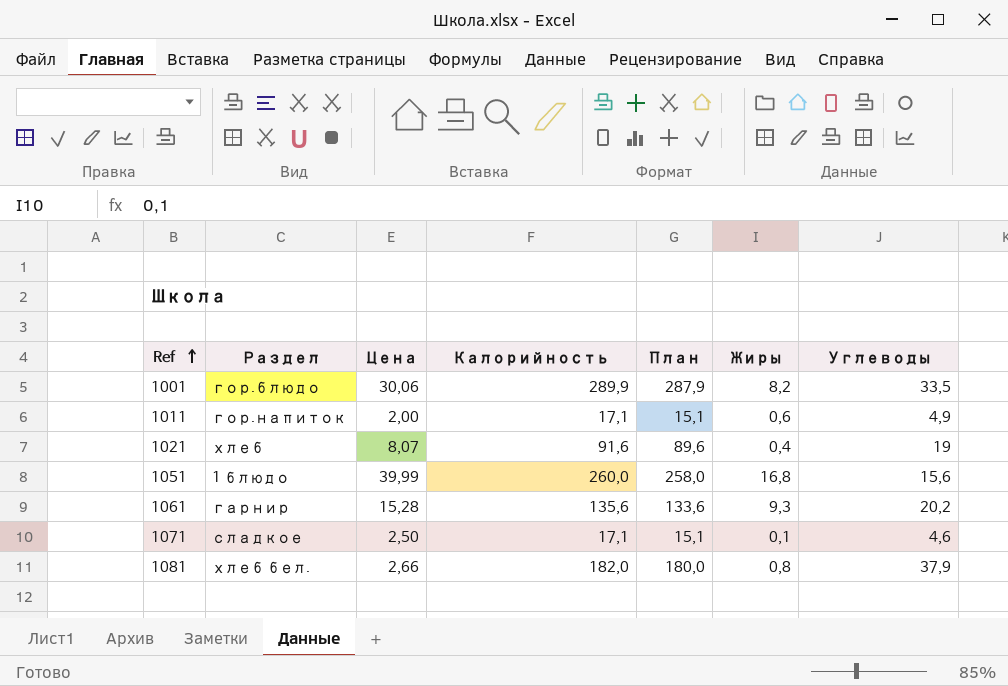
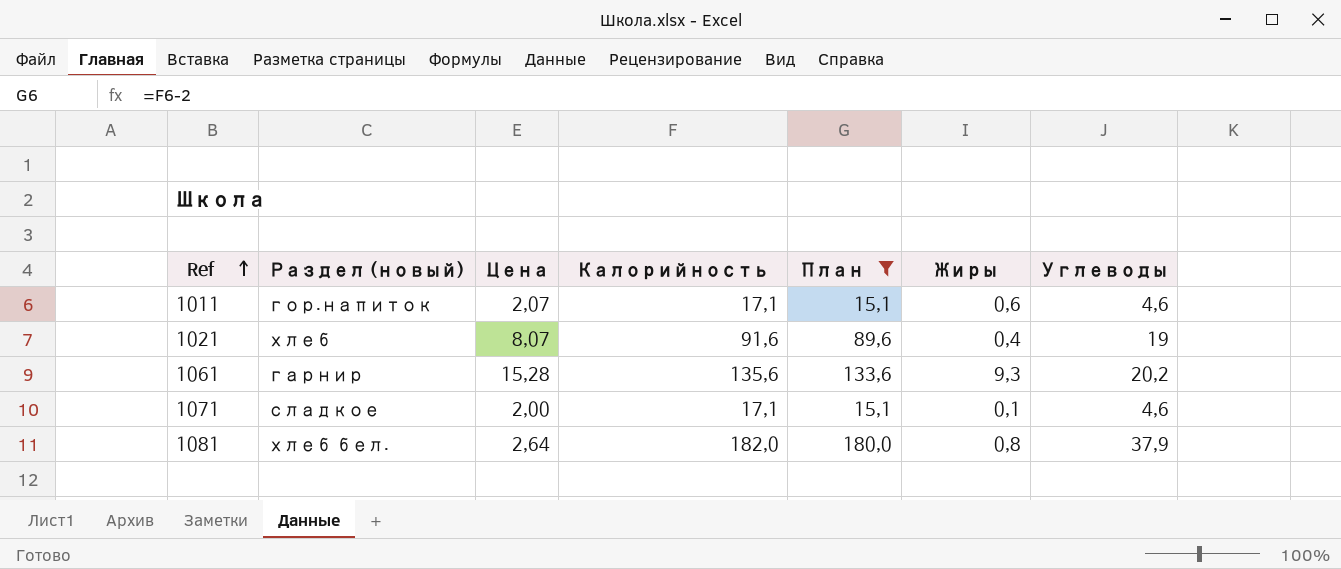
filter: none -> План <= 180,0
column name: Раздел -> Раздел (новый)
1011 | Цена: 2,00 -> 2,07
1011 | Углеводы: 4,9 -> 4,6
1071 | Цена: 2,50 -> 2,00
1081 | Цена: 2,66 -> 2,64

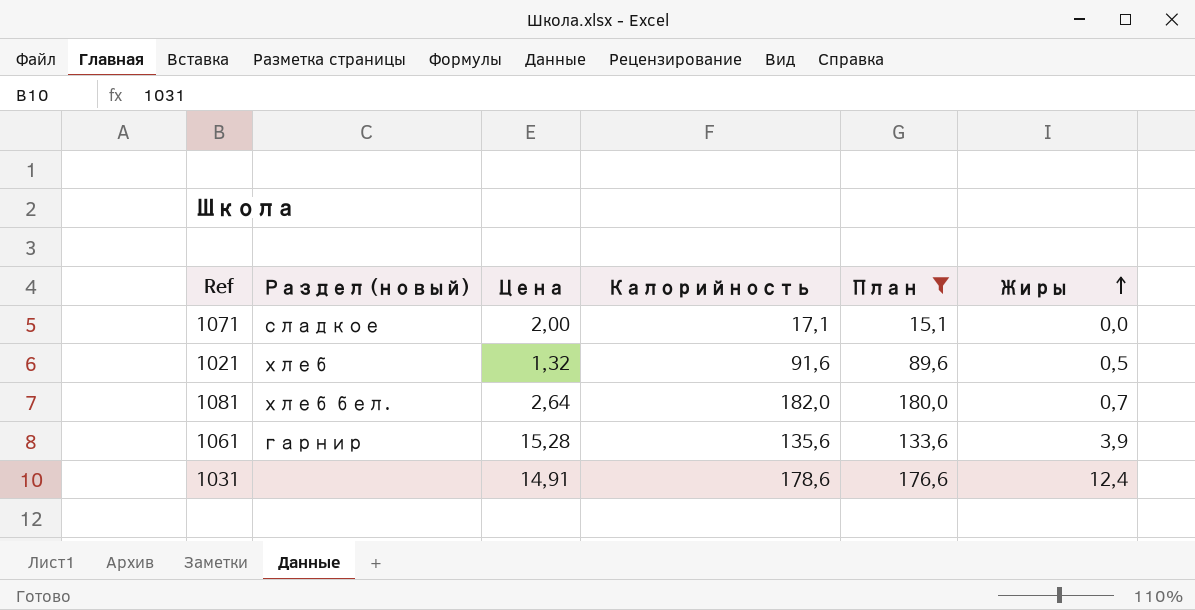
row order: Ref ascending -> Жиры ascending
column Углеводы | position: 7 -> none
row 1011: гор.напиток | 2,07 | 17,1 | 15,1 | 0,6 | 4,6 -> none
1071 | Жиры: 0,1 -> 0,0
1021 | Цена: 8,07 -> 1,32
1021 | Жиры: 0,4 -> 0,5
1081 | Жиры: 0,8 -> 0,7
1061 | Жиры: 9,3 -> 3,9
row 1031: none -> none | 14,91 | 178,6 | 176,6 | 12,4

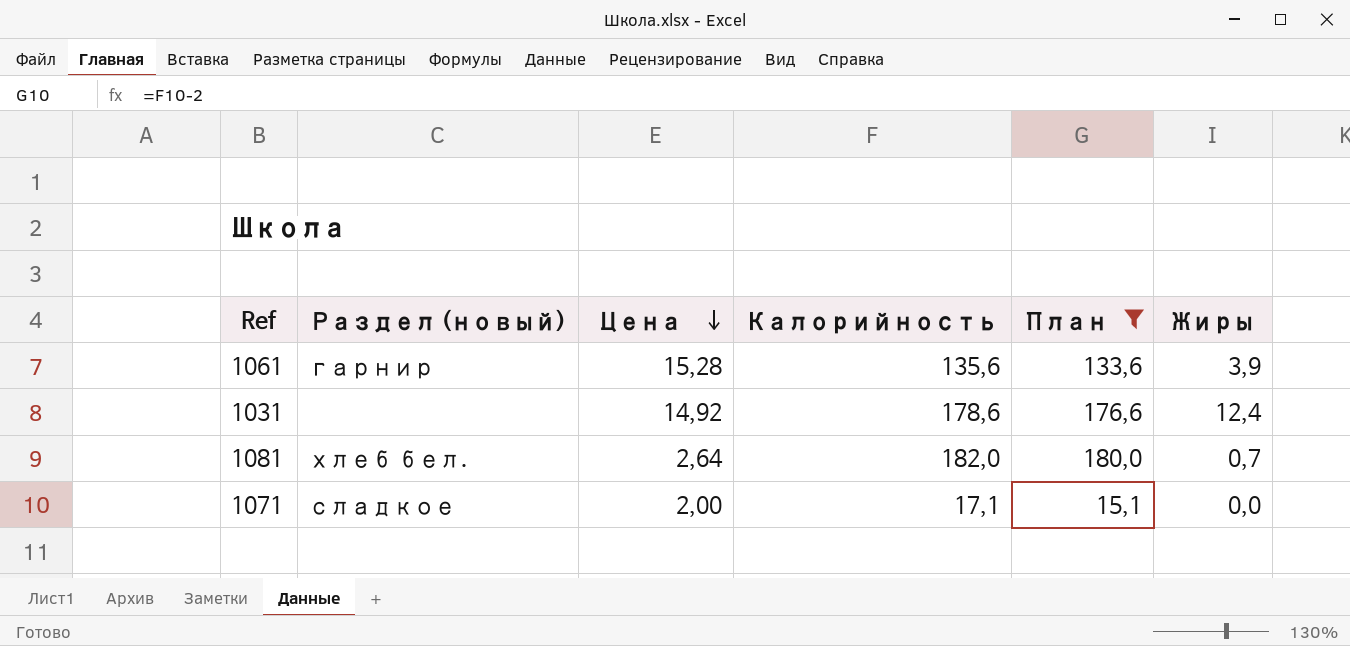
row order: Жиры ascending -> Цена descending
row 1021: хлеб | 1,32 | 91,6 | 89,6 | 0,5 -> none
1031 | Цена: 14,91 -> 14,92

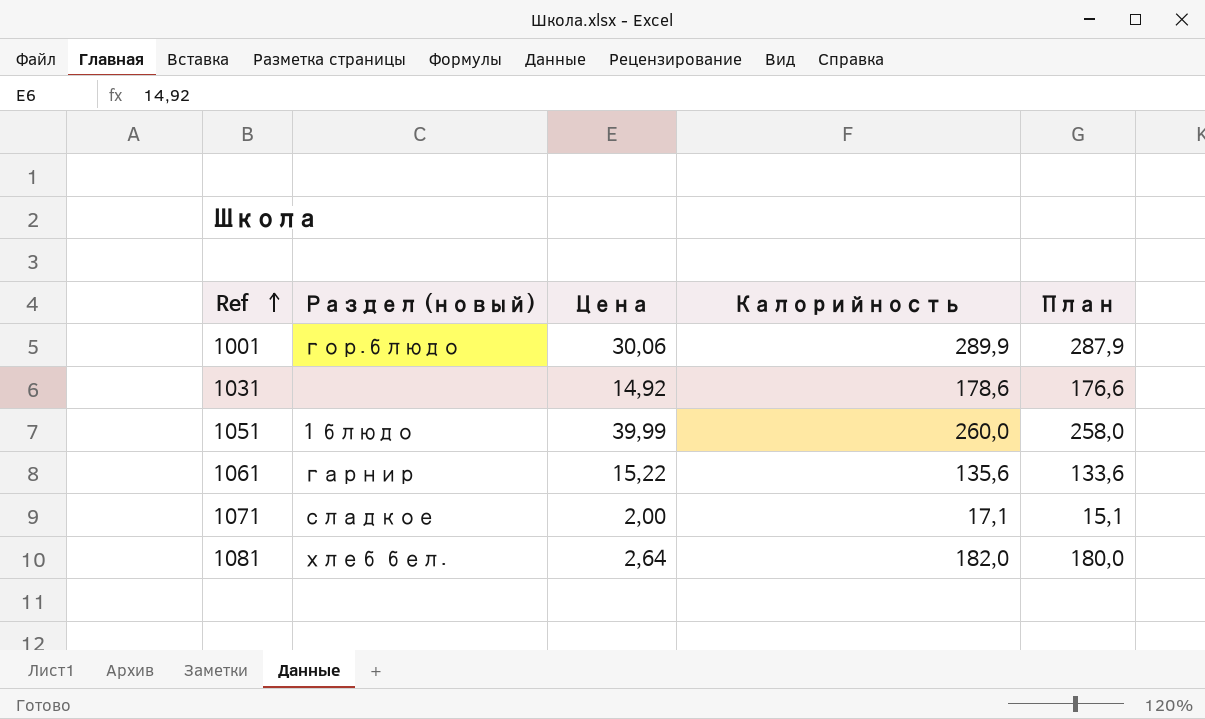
filter: План <= 180,0 -> none
row order: Цена descending -> Ref ascending
column Жиры | position: 6 -> none
1061 | Цена: 15,28 -> 15,22

